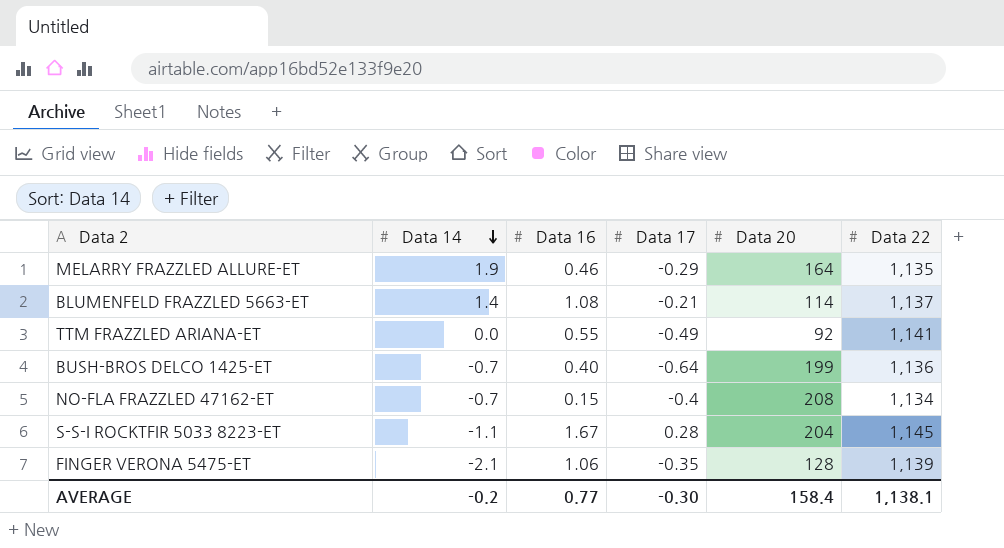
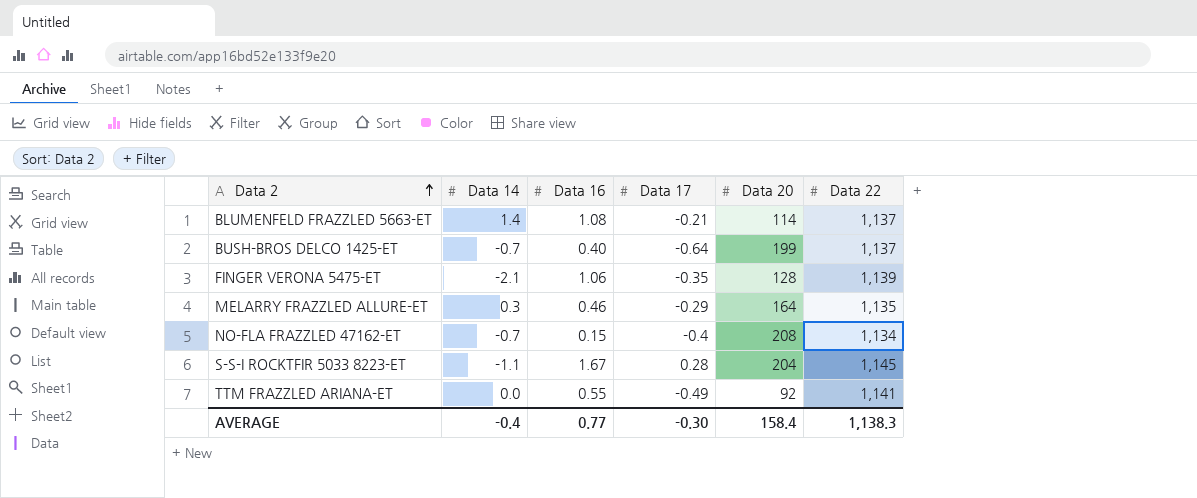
row order: Data 14 descending -> Data 2 ascending
BUSH-BROS DELCO 1425-ET | Data 22: 1,136 -> 1,137
MELARRY FRAZZLED ALLURE-ET | Data 14: 1.9 -> 0.3
AVERAGE | Data 14: -0.2 -> -0.4
AVERAGE | Data 22: 1,138.1 -> 1,138.3

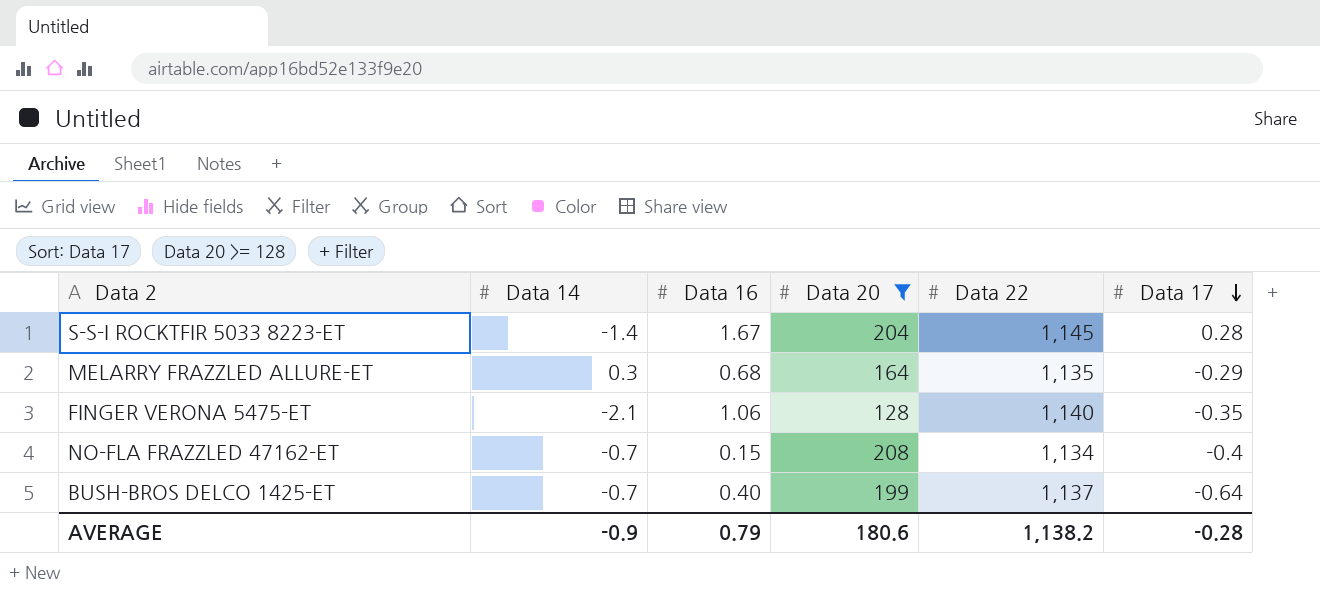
filter: none -> Data 20 >= 128
row order: Data 2 ascending -> Data 17 descending
column Data 17 | position: 4 -> 6
S-S-I ROCKTFIR 5033 8223-ET | Data 14: -1.1 -> -1.4
MELARRY FRAZZLED ALLURE-ET | Data 16: 0.46 -> 0.68
FINGER VERONA 5475-ET | Data 22: 1,139 -> 1,140
AVERAGE | Data 14: -0.4 -> -0.9
AVERAGE | Data 16: 0.77 -> 0.79
AVERAGE | Data 20: 158.4 -> 180.6
AVERAGE | Data 22: 1,138.3 -> 1,138.2
AVERAGE | Data 17: -0.30 -> -0.28

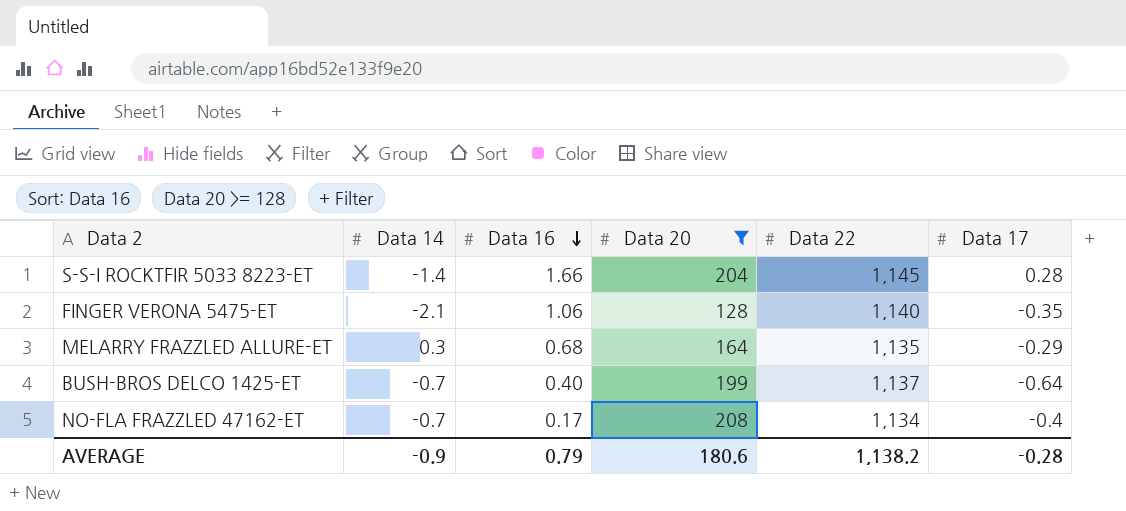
row order: Data 17 descending -> Data 16 descending
S-S-I ROCKTFIR 5033 8223-ET | Data 16: 1.67 -> 1.66
NO-FLA FRAZZLED 47162-ET | Data 16: 0.15 -> 0.17

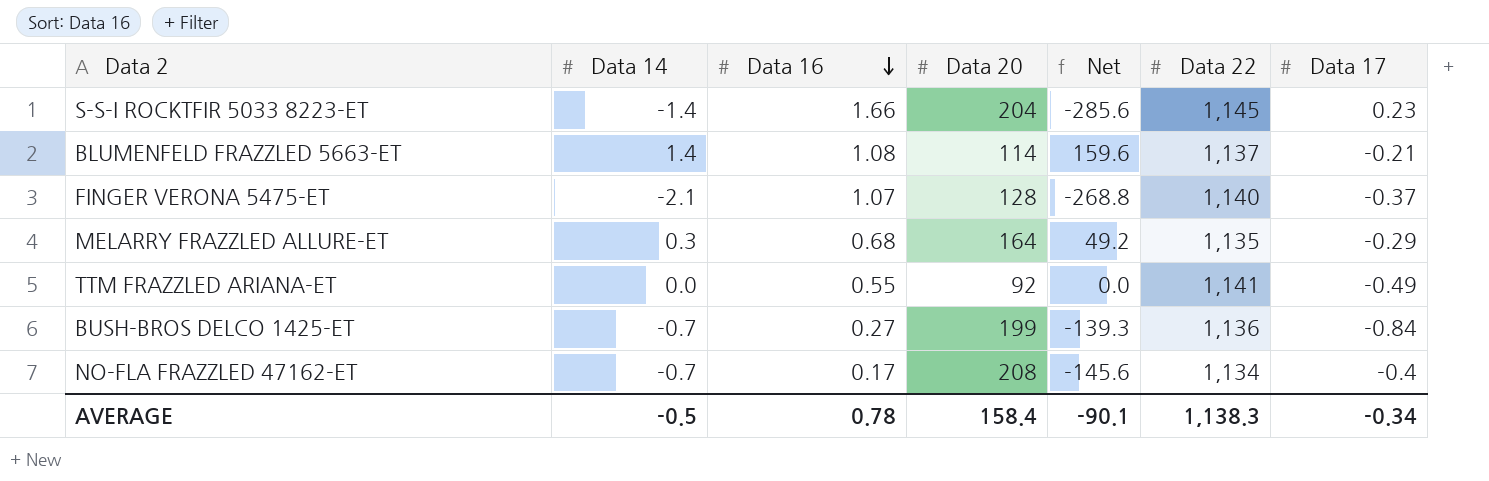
filter: Data 20 >= 128 -> none
column Net | formula: none -> [Data 14] * [Data 20]
S-S-I ROCKTFIR 5033 8223-ET | Data 17: 0.28 -> 0.23
FINGER VERONA 5475-ET | Data 16: 1.06 -> 1.07
FINGER VERONA 5475-ET | Data 17: -0.35 -> -0.37
BUSH-BROS DELCO 1425-ET | Data 16: 0.40 -> 0.27
BUSH-BROS DELCO 1425-ET | Data 22: 1,137 -> 1,136
BUSH-BROS DELCO 1425-ET | Data 17: -0.64 -> -0.84
AVERAGE | Data 14: -0.9 -> -0.5
AVERAGE | Data 16: 0.79 -> 0.78
AVERAGE | Data 20: 180.6 -> 158.4
AVERAGE | Data 22: 1,138.2 -> 1,138.3
AVERAGE | Data 17: -0.28 -> -0.34

